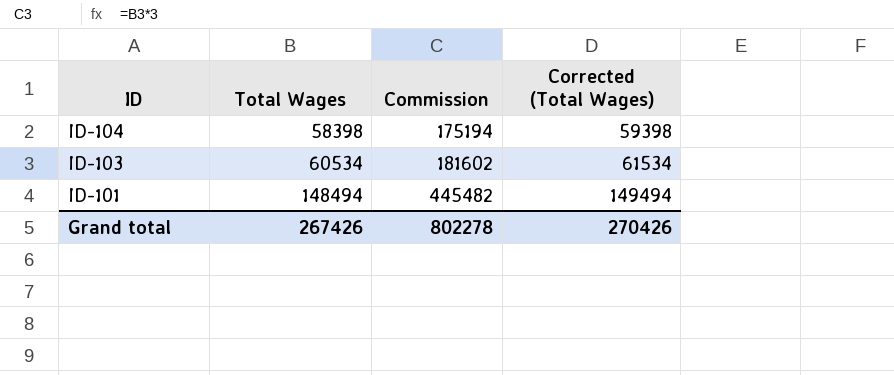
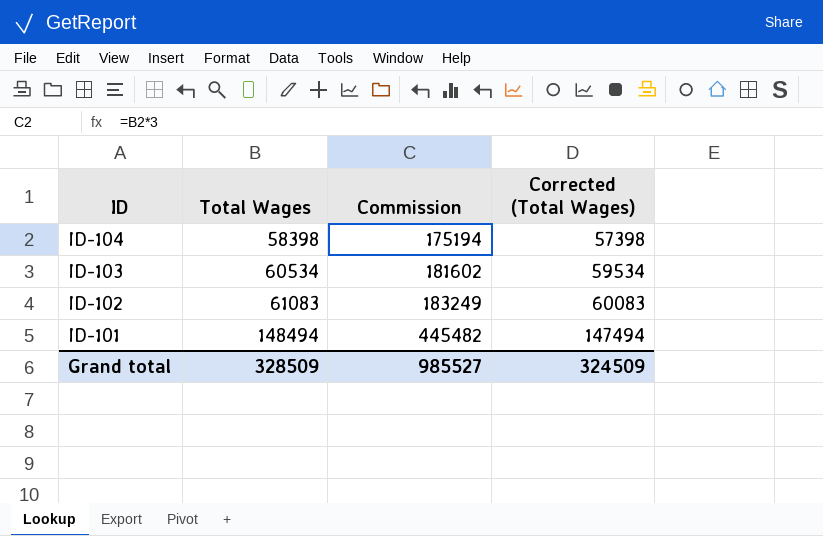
column Corrected (Total Wages) | formula: [Total Wages] + 1000 -> [Total Wages] - 1000
row ID-102: none -> 61083 | 183249 | 60083
Grand total | Total Wages: 267426 -> 328509
Grand total | Commission: 802278 -> 985527
Grand total | Corrected (Total Wages): 270426 -> 324509

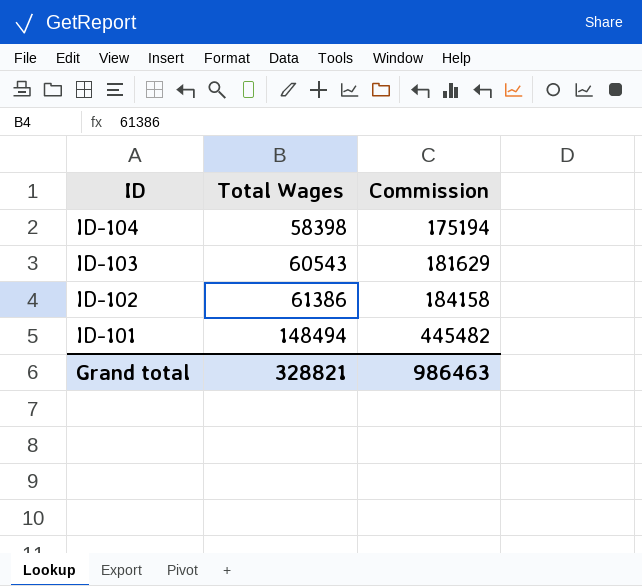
column Corrected (Total Wages) | formula: [Total Wages] - 1000 -> none
ID-103 | Total Wages: 60534 -> 60543
ID-103 | Commission: 181602 -> 181629
ID-102 | Total Wages: 61083 -> 61386
ID-102 | Commission: 183249 -> 184158
Grand total | Total Wages: 328509 -> 328821
Grand total | Commission: 985527 -> 986463

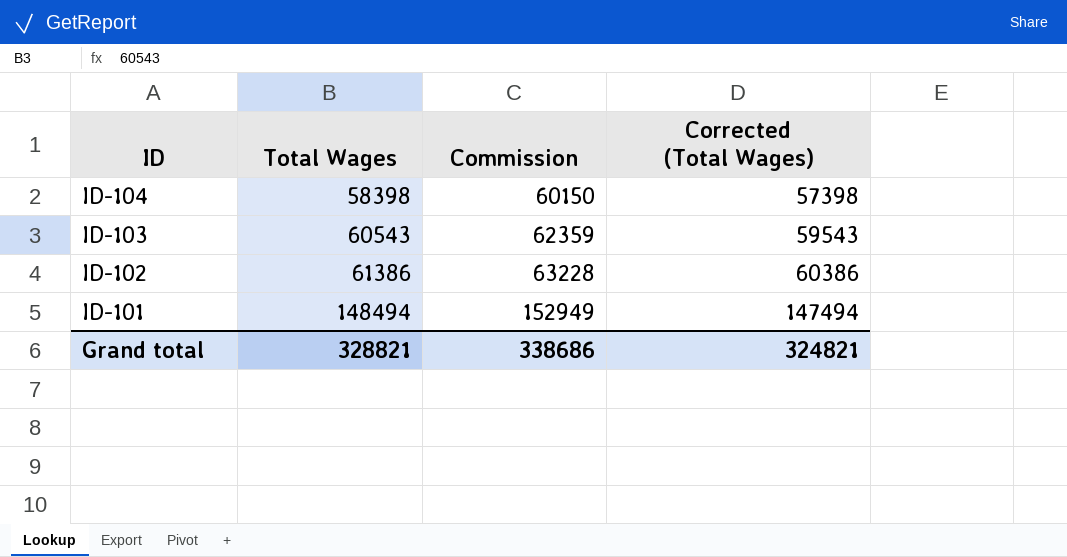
column Commission | formula: [Total Wages] * 3 -> [Total Wages] * 1.03
column Corrected (Total Wages) | formula: none -> [Total Wages] - 1000
Grand total | Commission: 986463 -> 338686

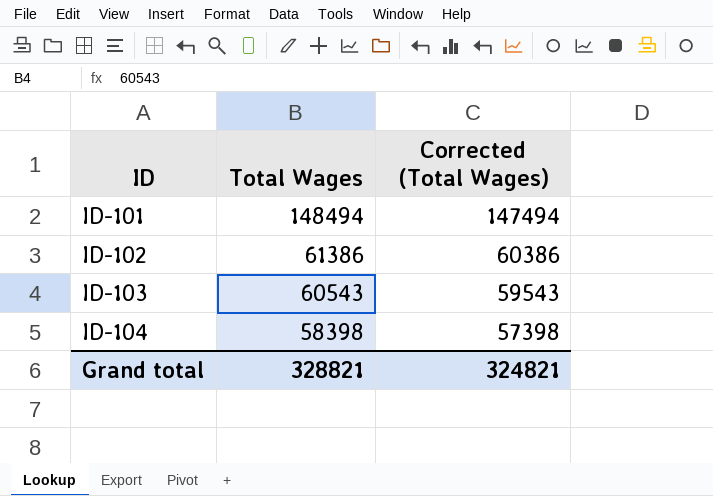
row order: ID descending -> ID ascending
column Commission | formula: [Total Wages] * 1.03 -> none

